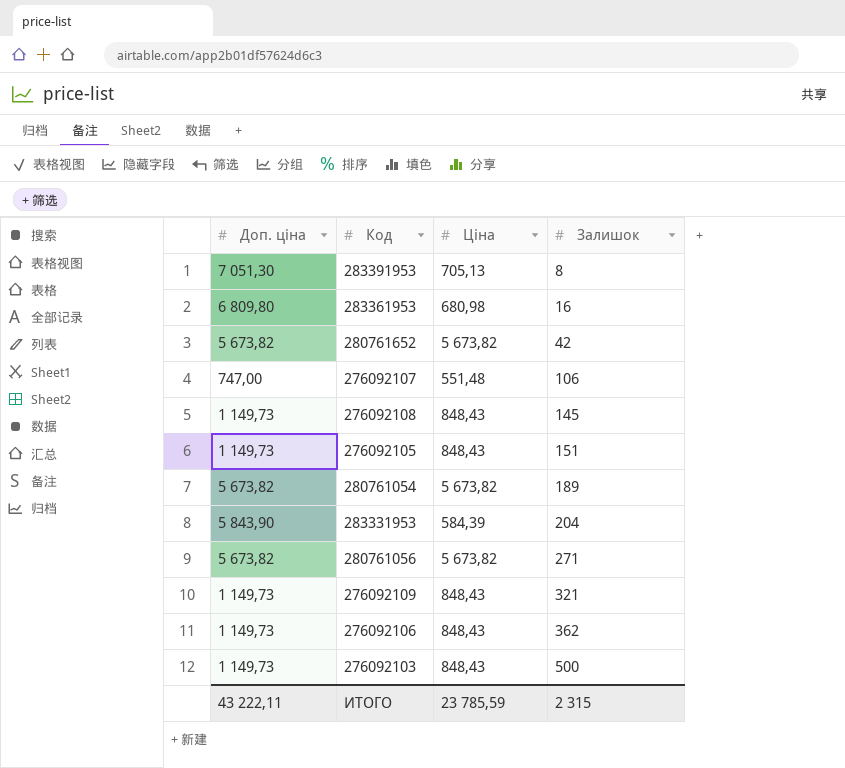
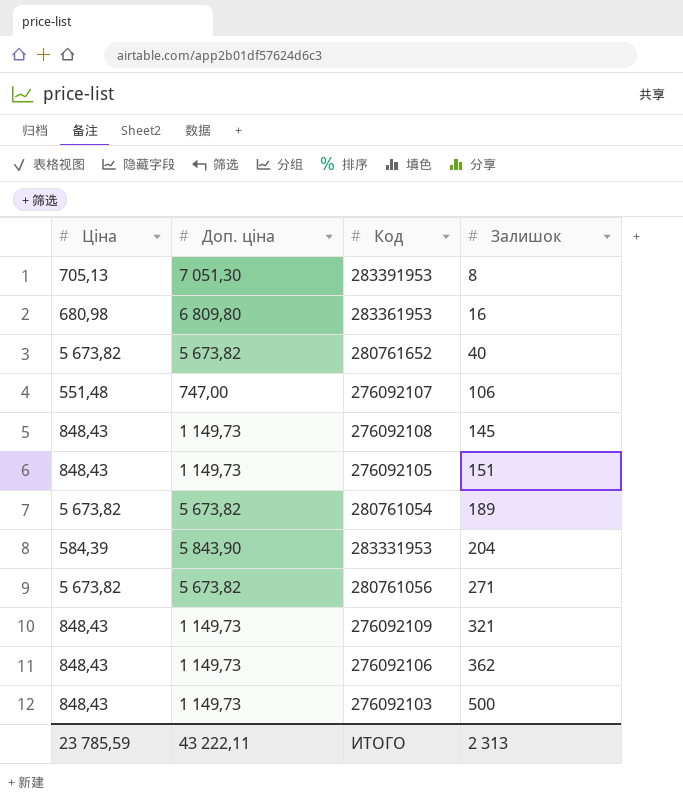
column Ціна | position: 3 -> 1
280761652 | Залишок: 42 -> 40
ИТОГО | Залишок: 2 315 -> 2 313

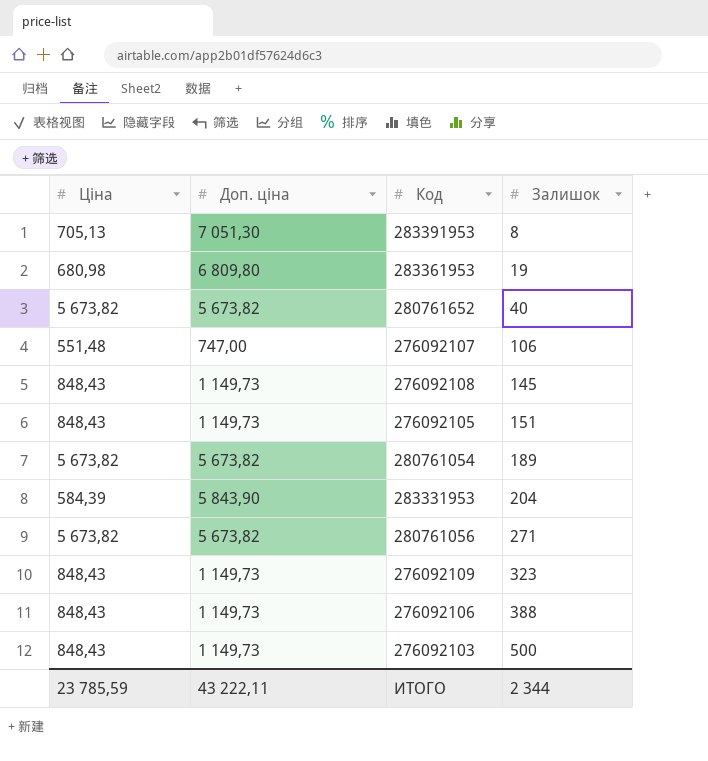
283361953 | Залишок: 16 -> 19
276092109 | Залишок: 321 -> 323
276092106 | Залишок: 362 -> 388
ИТОГО | Залишок: 2 313 -> 2 344

